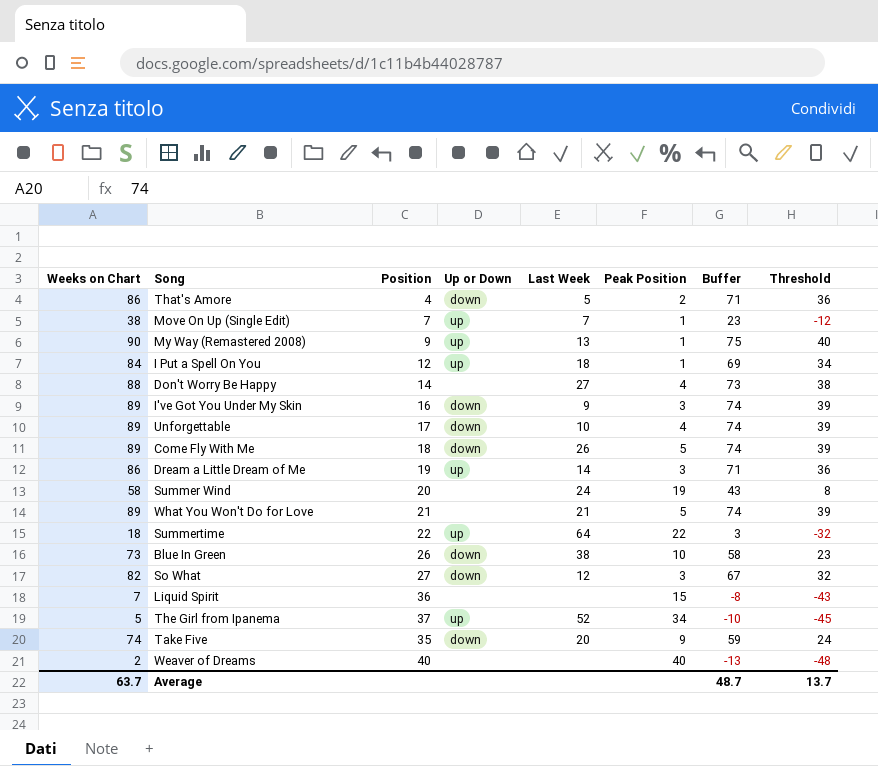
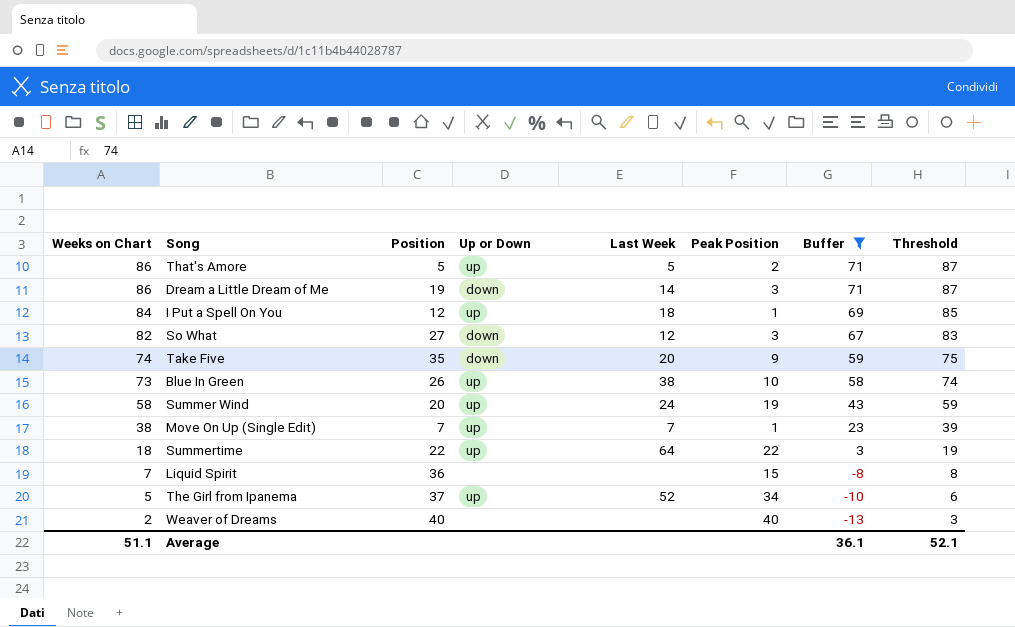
filter: none -> Buffer <= 71
row order: none -> Weeks on Chart descending
column Threshold | formula: [Weeks on Chart] - 50 -> [Weeks on Chart] + 1
That's Amore | Position: 4 -> 5
That's Amore | Up or Down: down -> up
Dream a Little Dream of Me | Up or Down: up -> down
Blue In Green | Up or Down: down -> up
Summer Wind | Up or Down: none -> up
Average | Weeks on Chart: 63.7 -> 51.1
Average | Buffer: 48.7 -> 36.1
Average | Threshold: 13.7 -> 52.1

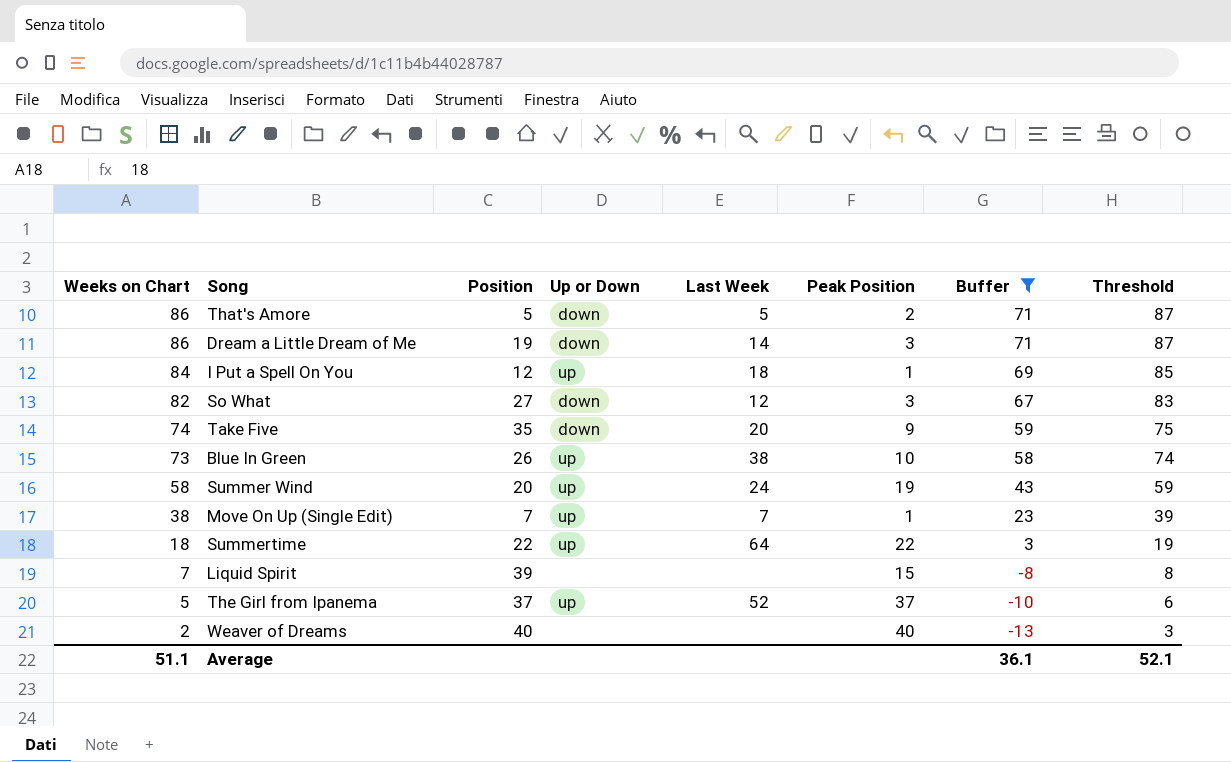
That's Amore | Up or Down: up -> down
Liquid Spirit | Position: 36 -> 39
The Girl from Ipanema | Peak Position: 34 -> 37

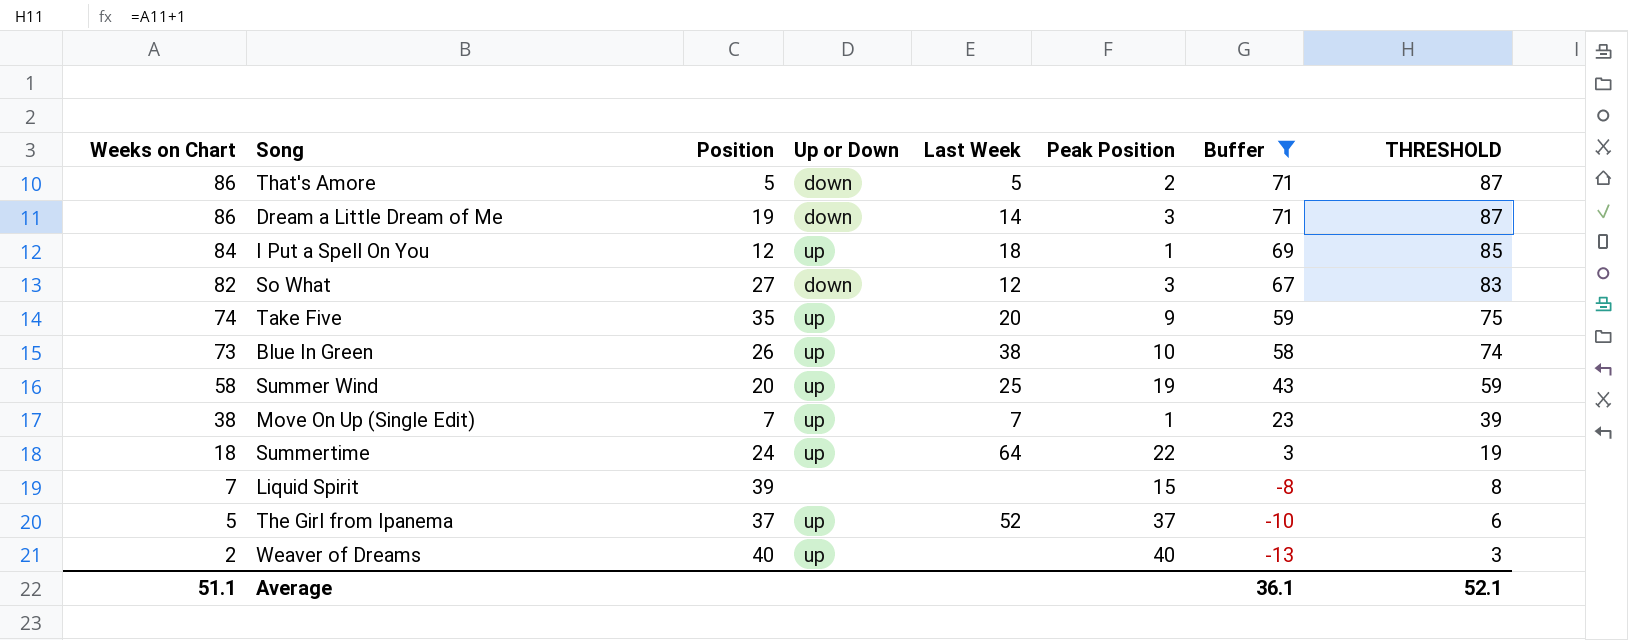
column name: Threshold -> THRESHOLD
Take Five | Up or Down: down -> up
Summer Wind | Last Week: 24 -> 25
Summertime | Position: 22 -> 24
Weaver of Dreams | Up or Down: none -> up

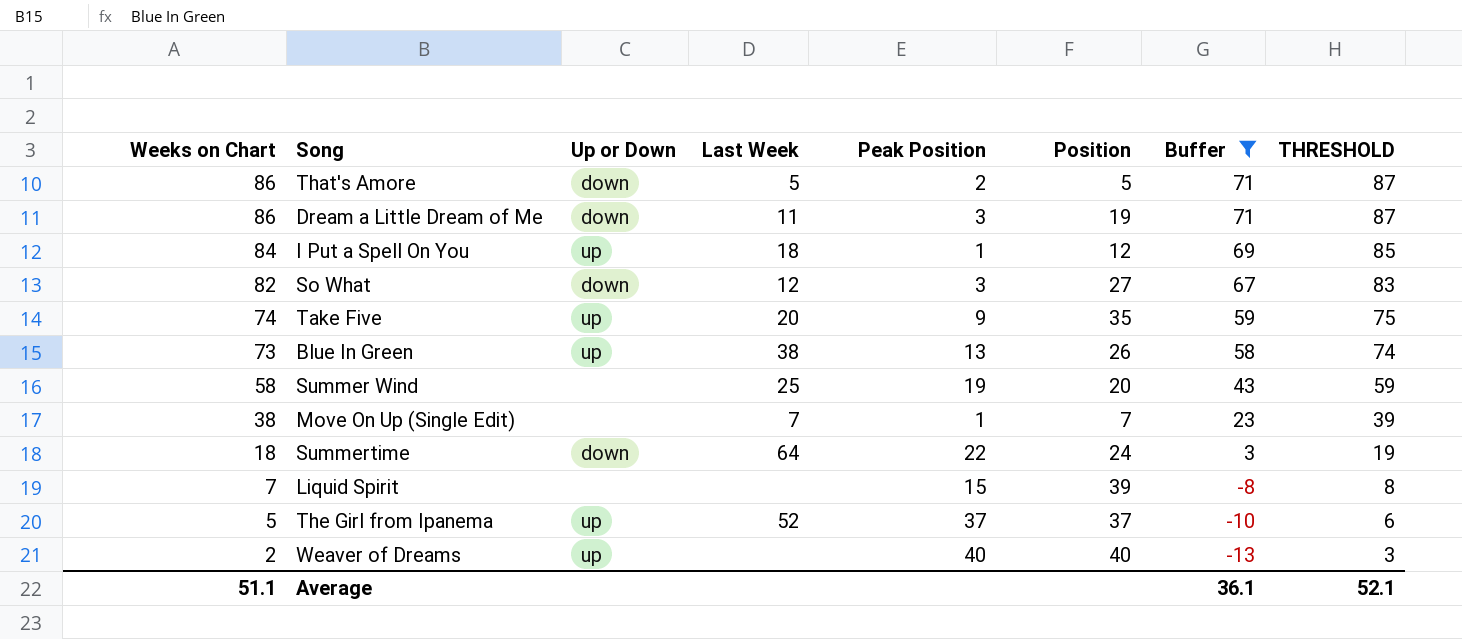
column Position | position: 3 -> 6
Dream a Little Dream of Me | Last Week: 14 -> 11
Blue In Green | Peak Position: 10 -> 13
Summer Wind | Up or Down: up -> none
Move On Up (Single Edit) | Up or Down: up -> none
Summertime | Up or Down: up -> down

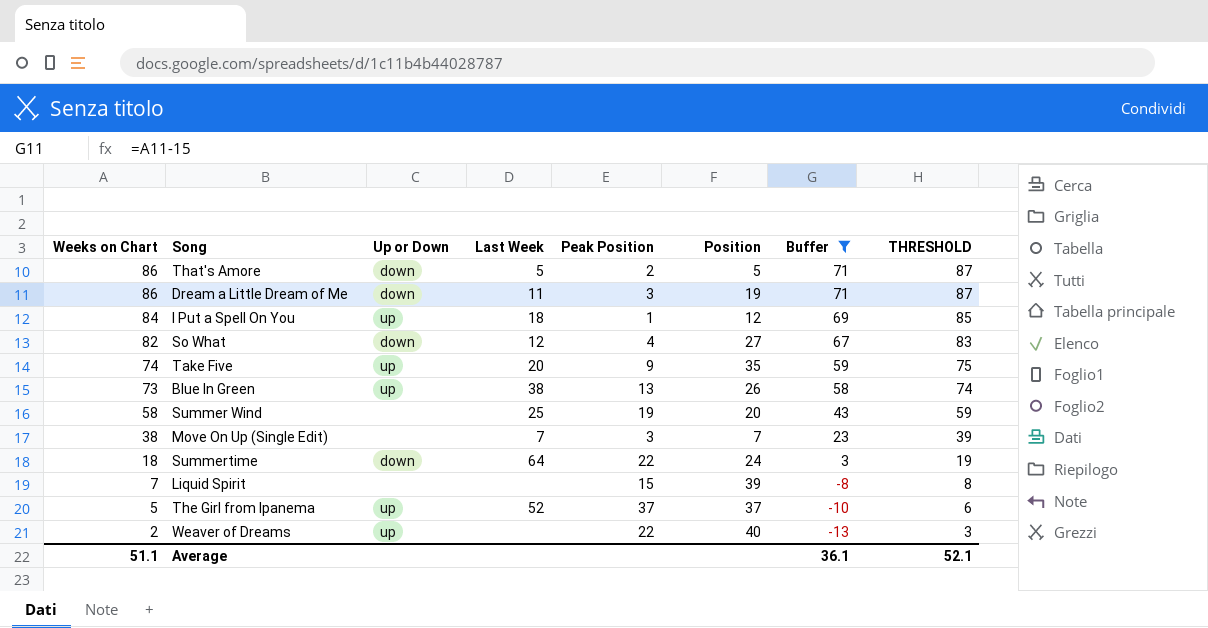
So What | Peak Position: 3 -> 4
Move On Up (Single Edit) | Peak Position: 1 -> 3
Weaver of Dreams | Peak Position: 40 -> 22

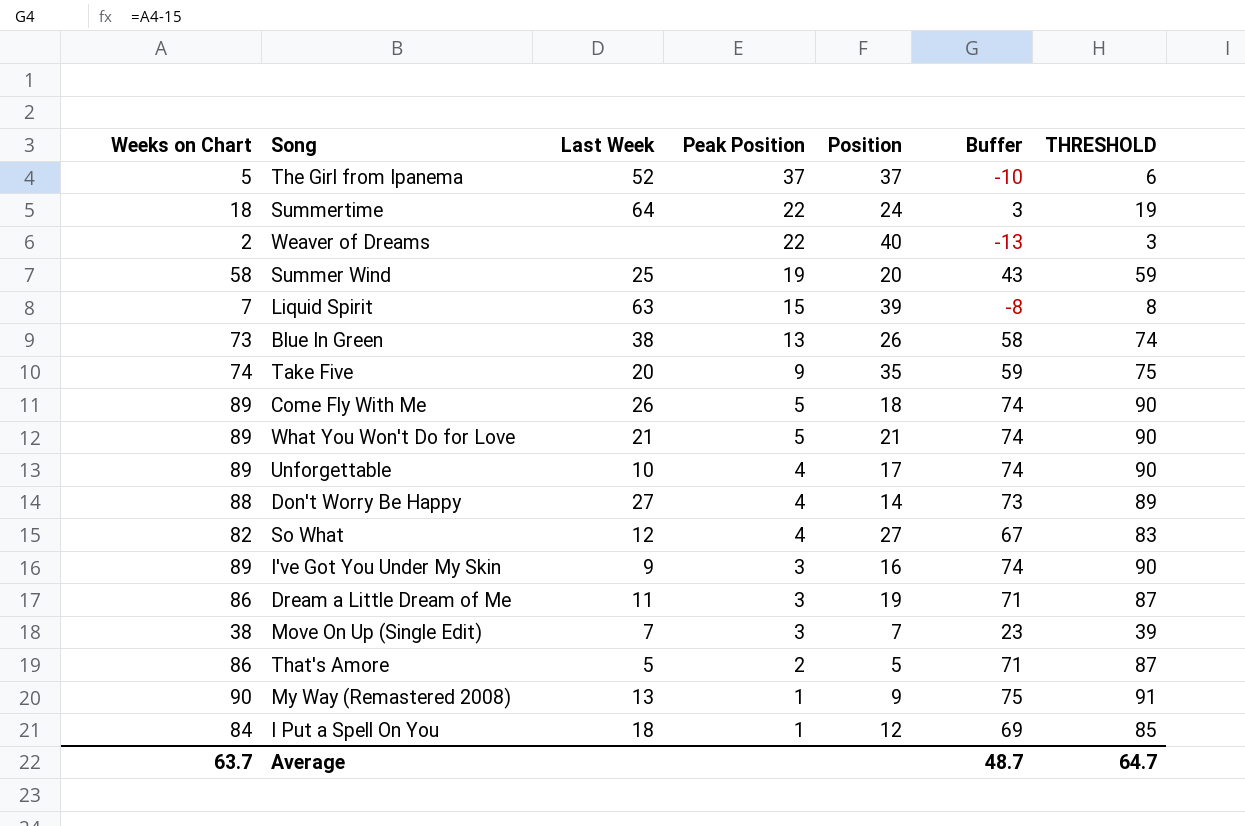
filter: Buffer <= 71 -> none
row order: Weeks on Chart descending -> Peak Position descending
column Up or Down | position: 3 -> none
Liquid Spirit | Last Week: none -> 63
Average | Weeks on Chart: 51.1 -> 63.7
Average | Buffer: 36.1 -> 48.7
Average | THRESHOLD: 52.1 -> 64.7

